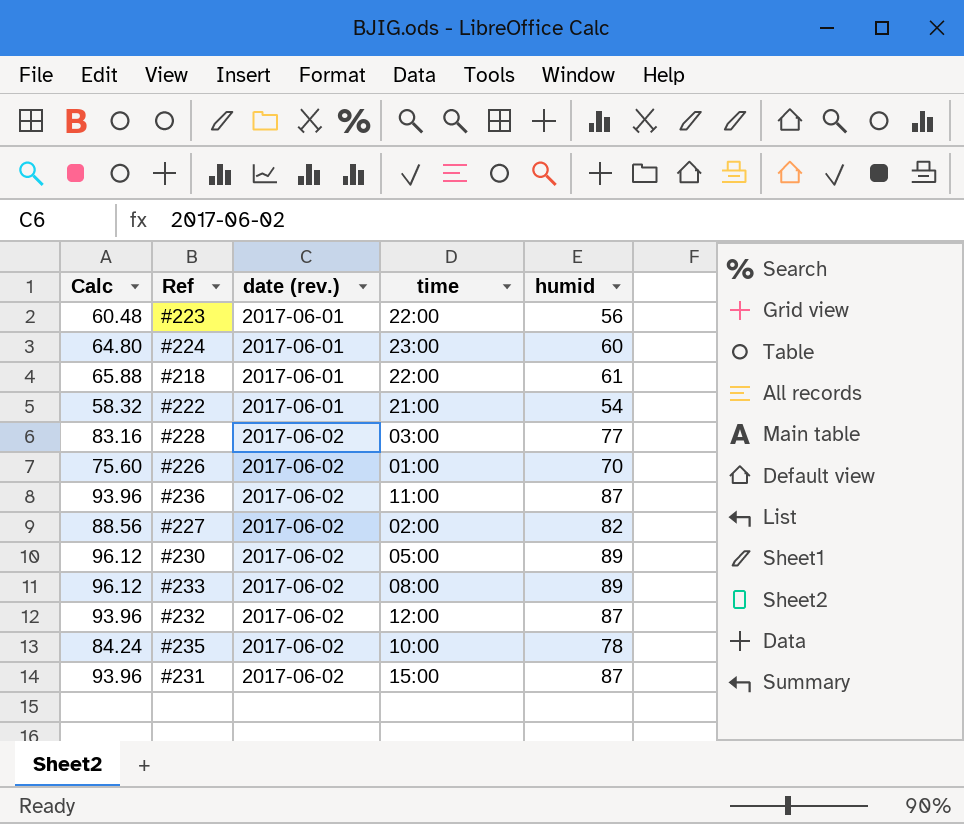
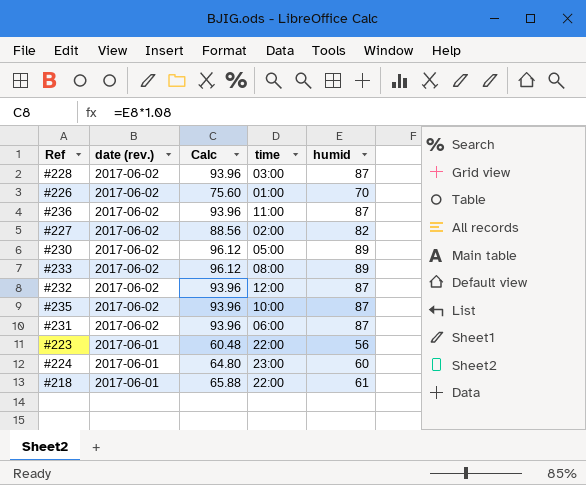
row order: date (rev.) ascending -> date (rev.) descending
column Calc | position: 1 -> 3
row #222: 58.32 | 2017-06-01 | 21:00 | 54 -> none
#228 | Calc: 83.16 -> 93.96
#228 | humid: 77 -> 87
#235 | Calc: 84.24 -> 93.96
#235 | humid: 78 -> 87
#231 | time: 15:00 -> 06:00

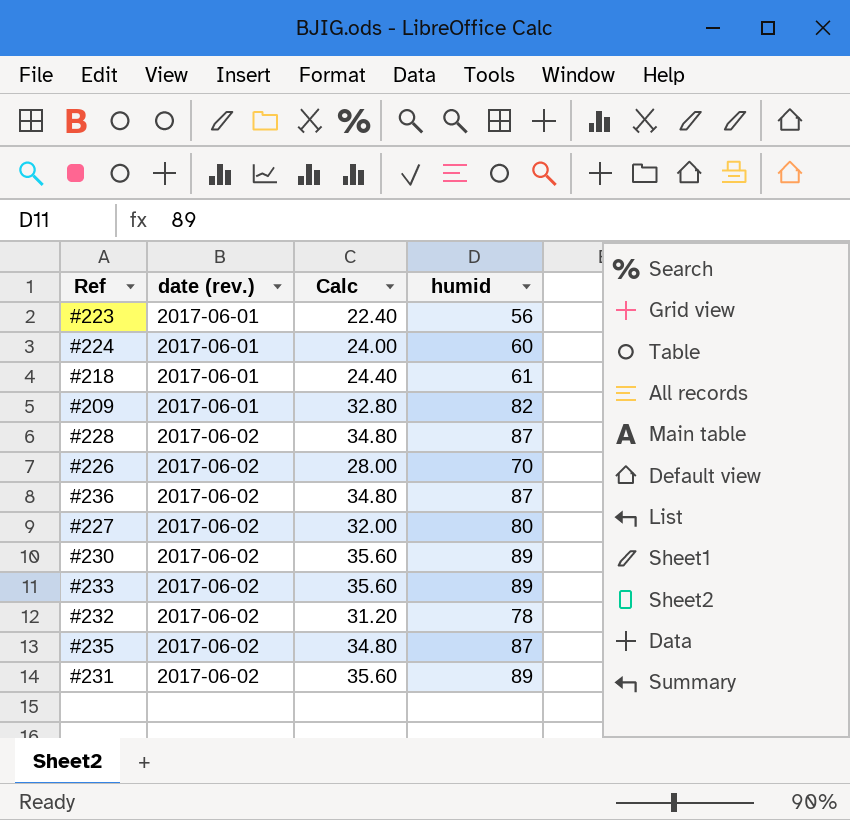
row order: date (rev.) descending -> date (rev.) ascending
column time | position: 4 -> none
column Calc | formula: [humid] * 1.08 -> [humid] * 0.4
row #209: none -> 2017-06-01 | 32.80 | 82
#227 | humid: 82 -> 80
#232 | humid: 87 -> 78
#231 | humid: 87 -> 89

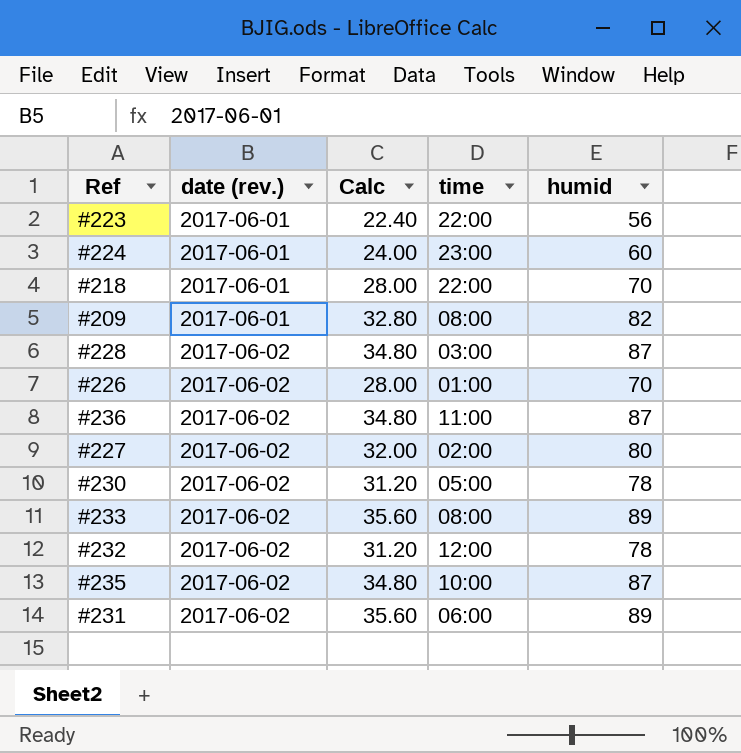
column time | position: none -> 4
#218 | Calc: 24.40 -> 28.00
#218 | humid: 61 -> 70
#230 | Calc: 35.60 -> 31.20
#230 | humid: 89 -> 78

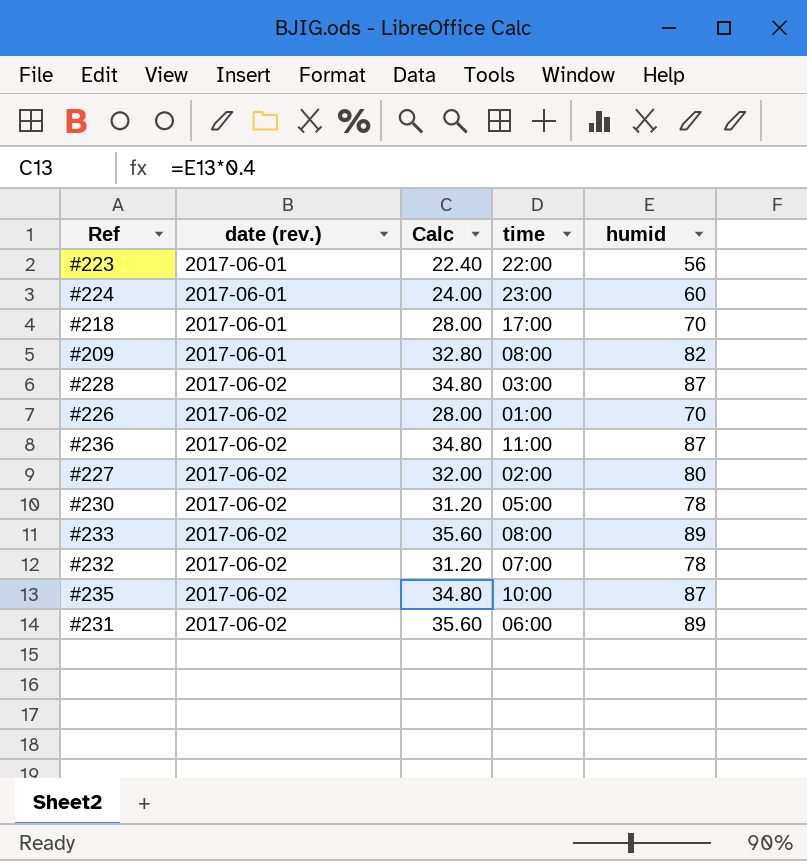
#218 | time: 22:00 -> 17:00
#232 | time: 12:00 -> 07:00

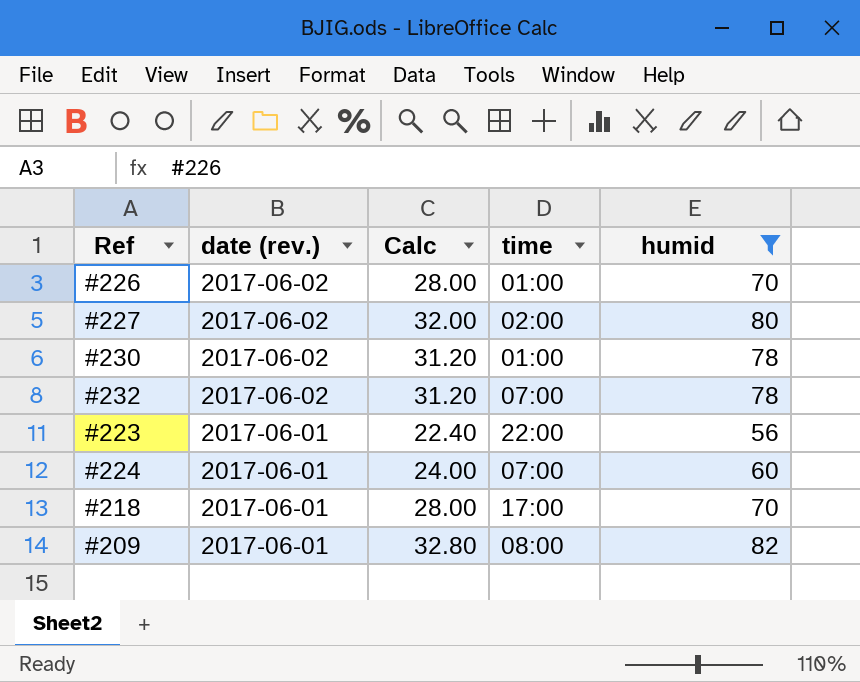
filter: none -> humid <= 82
row order: date (rev.) ascending -> date (rev.) descending
#230 | time: 05:00 -> 01:00
#224 | time: 23:00 -> 07:00

